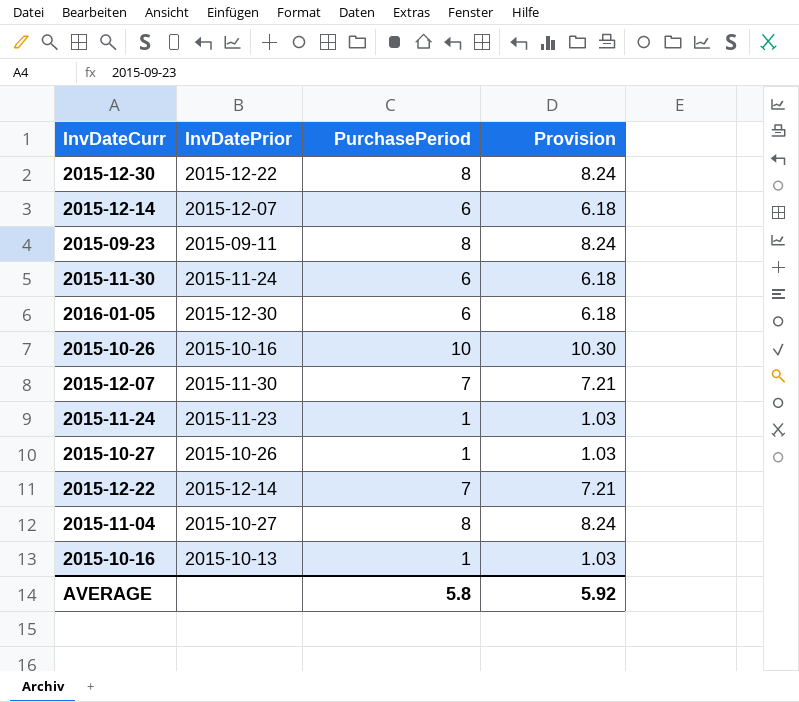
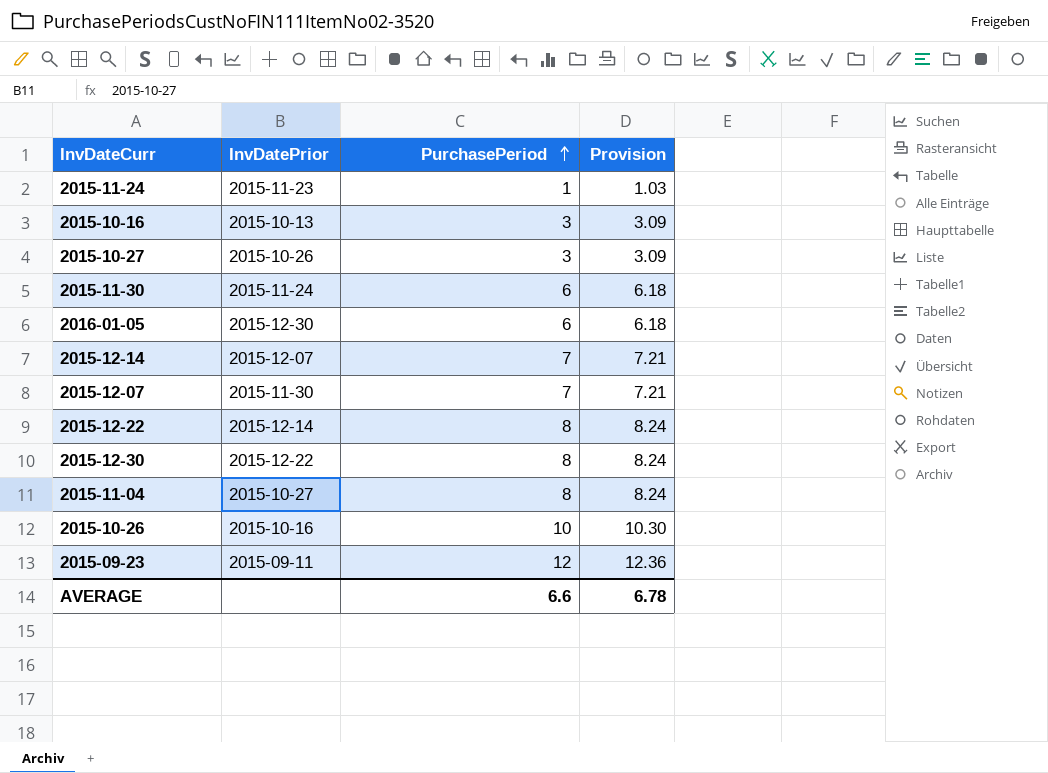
row order: none -> PurchasePeriod ascending
2015-10-16 | PurchasePeriod: 1 -> 3
2015-10-16 | Provision: 1.03 -> 3.09
2015-10-27 | PurchasePeriod: 1 -> 3
2015-10-27 | Provision: 1.03 -> 3.09
2015-12-14 | PurchasePeriod: 6 -> 7
2015-12-14 | Provision: 6.18 -> 7.21
2015-12-22 | PurchasePeriod: 7 -> 8
2015-12-22 | Provision: 7.21 -> 8.24
2015-09-23 | PurchasePeriod: 8 -> 12
2015-09-23 | Provision: 8.24 -> 12.36
AVERAGE | PurchasePeriod: 5.8 -> 6.6
AVERAGE | Provision: 5.92 -> 6.78

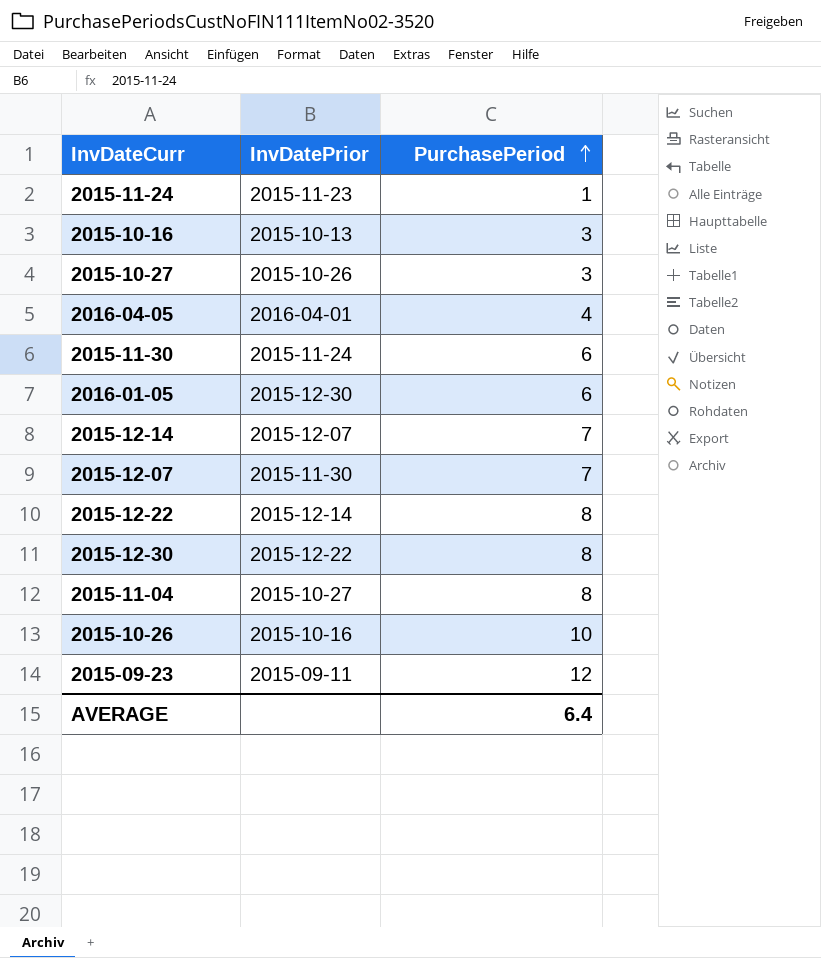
column Provision | formula: [PurchasePeriod] * 1.03 -> none
row 2016-04-05: none -> 2016-04-01 | 4
AVERAGE | PurchasePeriod: 6.6 -> 6.4

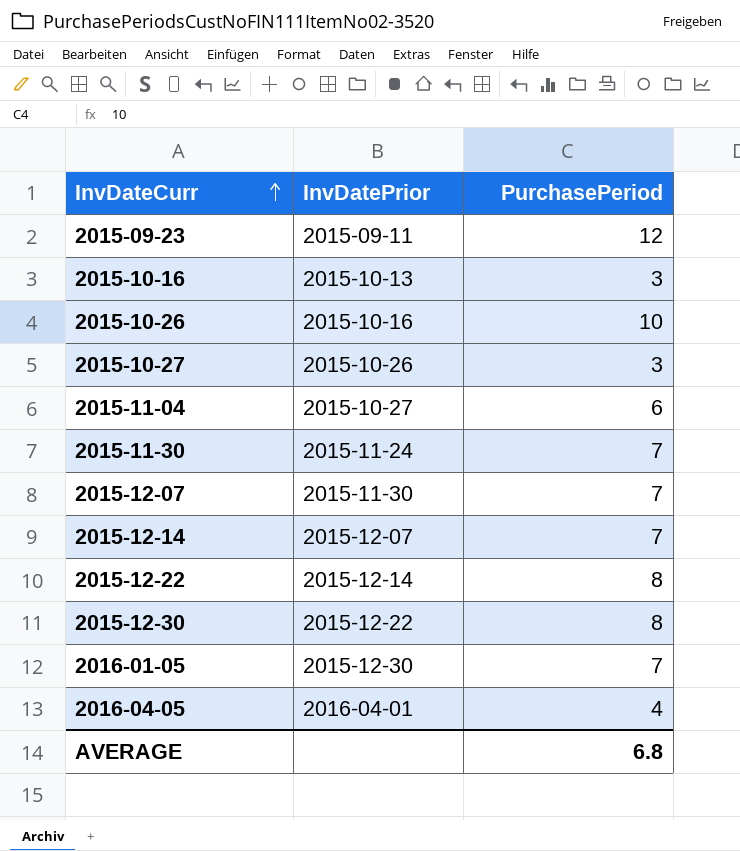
row order: PurchasePeriod ascending -> InvDateCurr ascending
row 2015-11-24: 2015-11-23 | 1 -> none
2015-11-04 | PurchasePeriod: 8 -> 6
2015-11-30 | PurchasePeriod: 6 -> 7
2016-01-05 | PurchasePeriod: 6 -> 7
AVERAGE | PurchasePeriod: 6.4 -> 6.8

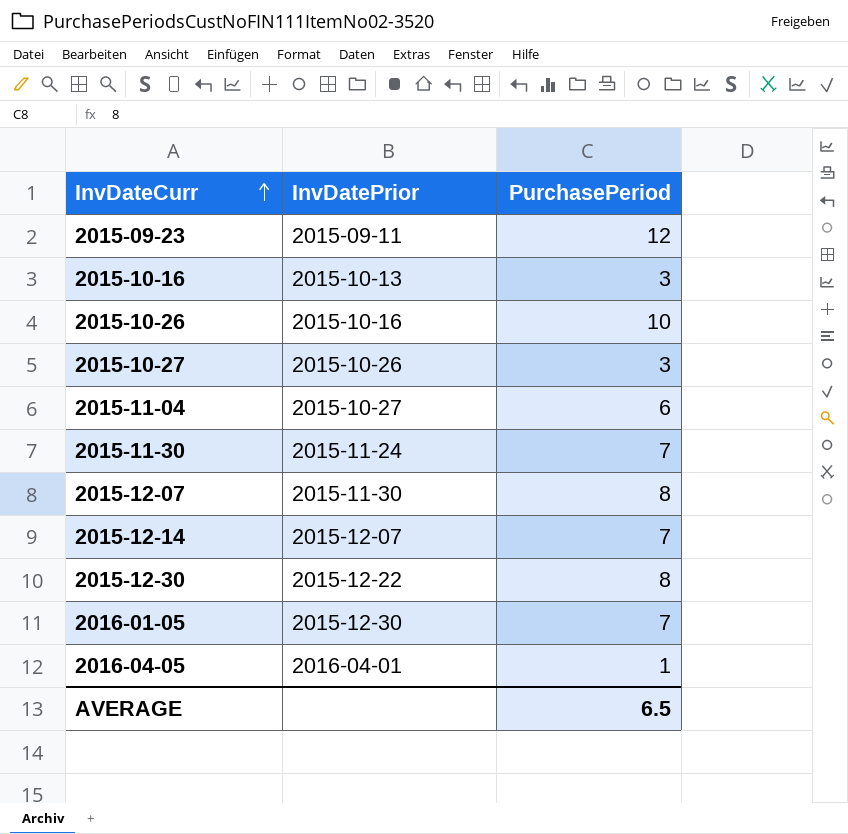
row 2015-12-22: 2015-12-14 | 8 -> none
2015-12-07 | PurchasePeriod: 7 -> 8
2016-04-05 | PurchasePeriod: 4 -> 1
AVERAGE | PurchasePeriod: 6.8 -> 6.5

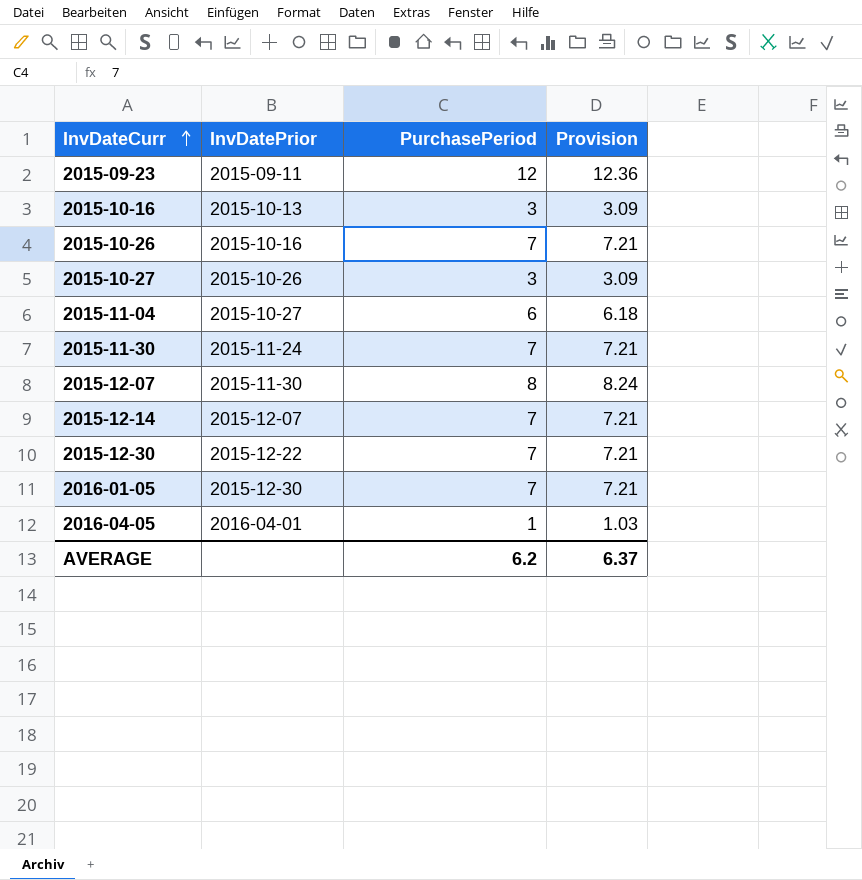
column Provision | formula: none -> [PurchasePeriod] * 1.03
2015-10-26 | PurchasePeriod: 10 -> 7
2015-12-30 | PurchasePeriod: 8 -> 7
AVERAGE | PurchasePeriod: 6.5 -> 6.2

